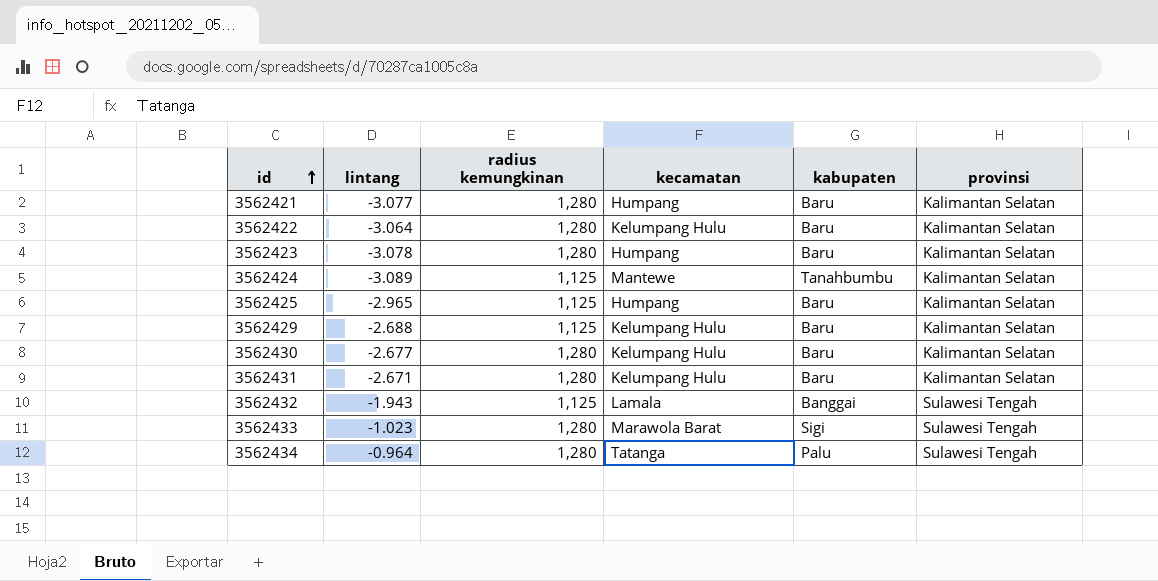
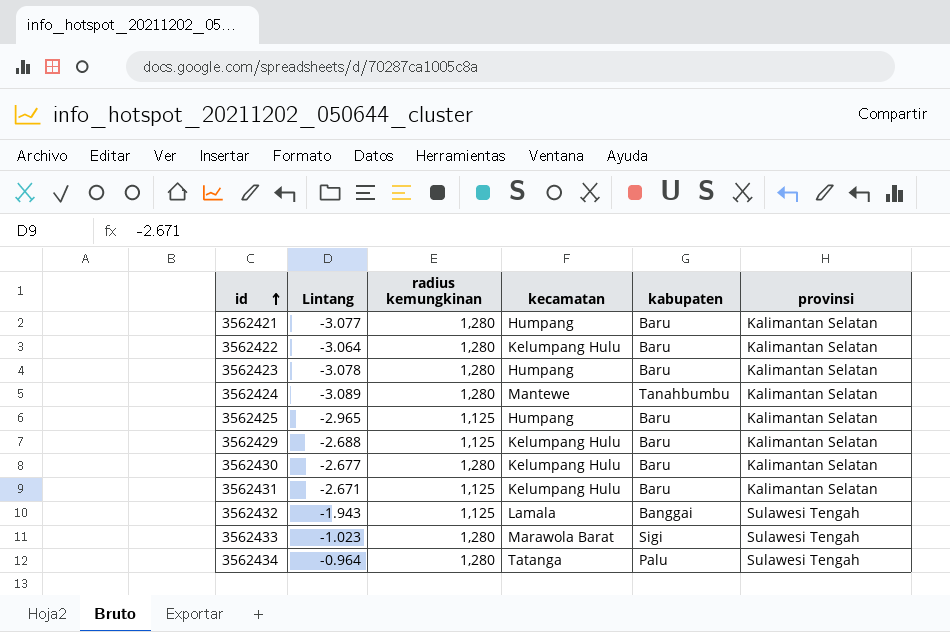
column name: lintang -> Lintang
3562424 | radius kemungkinan: 1,125 -> 1,280
3562431 | radius kemungkinan: 1,280 -> 1,125

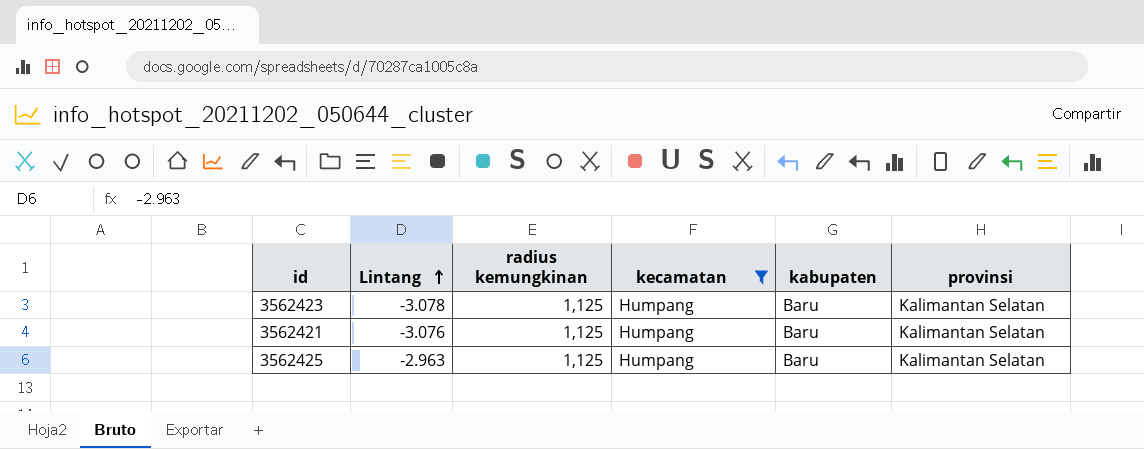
filter: none -> kecamatan = Humpang
row order: id ascending -> Lintang ascending
3562423 | radius kemungkinan: 1,280 -> 1,125
3562421 | Lintang: -3.077 -> -3.076
3562421 | radius kemungkinan: 1,280 -> 1,125
3562425 | Lintang: -2.965 -> -2.963

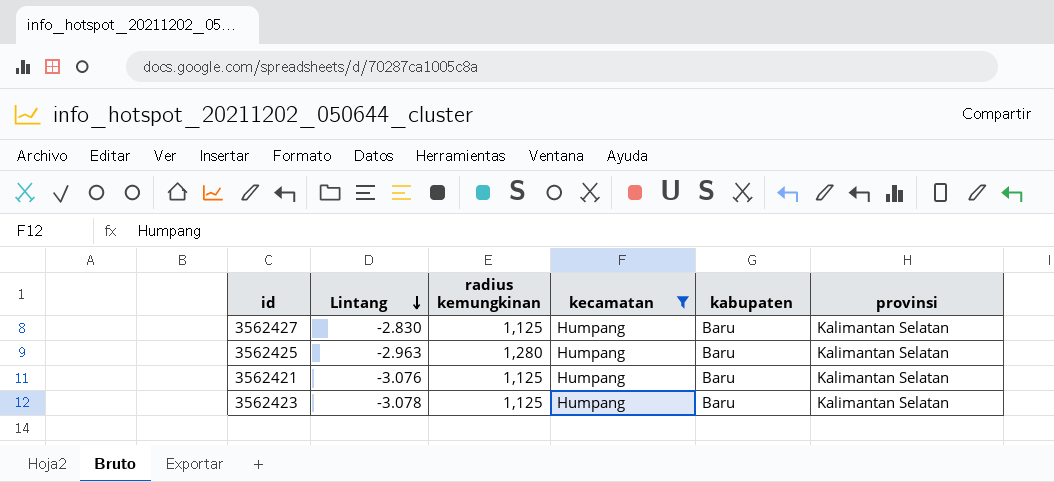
row order: Lintang ascending -> Lintang descending
row 3562427: none -> -2.830 | 1,125 | Humpang | Baru | Kalimantan Selatan
3562425 | radius kemungkinan: 1,125 -> 1,280

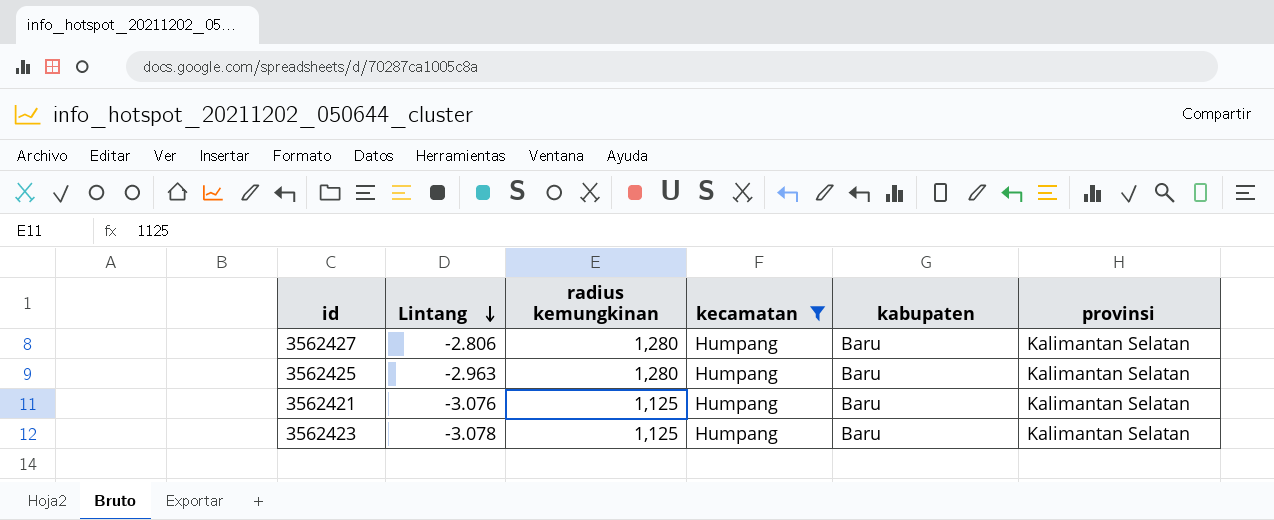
3562427 | Lintang: -2.830 -> -2.806
3562427 | radius kemungkinan: 1,125 -> 1,280

